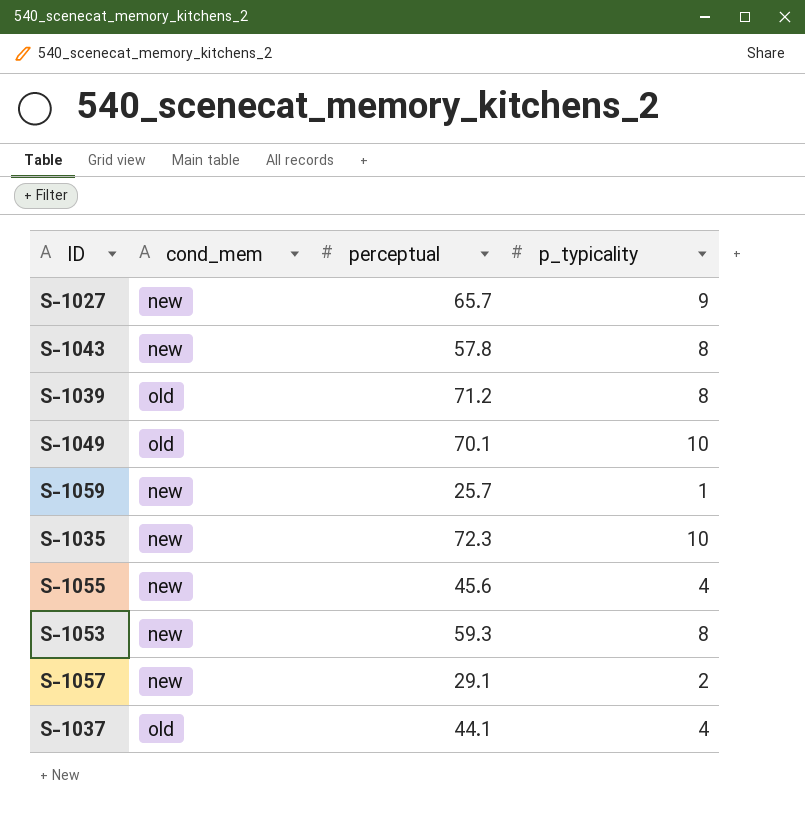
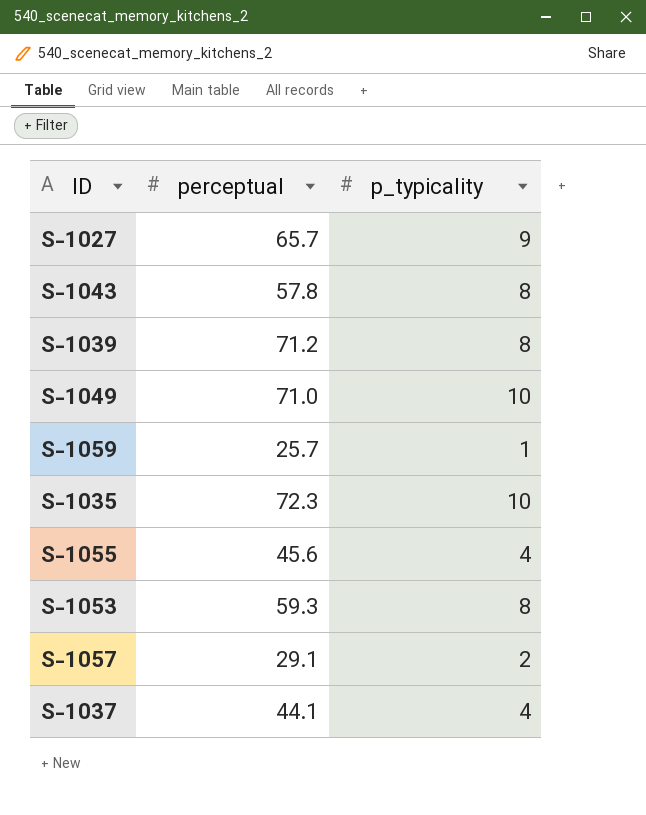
column cond_mem | position: 2 -> none
S-1049 | perceptual: 70.1 -> 71.0

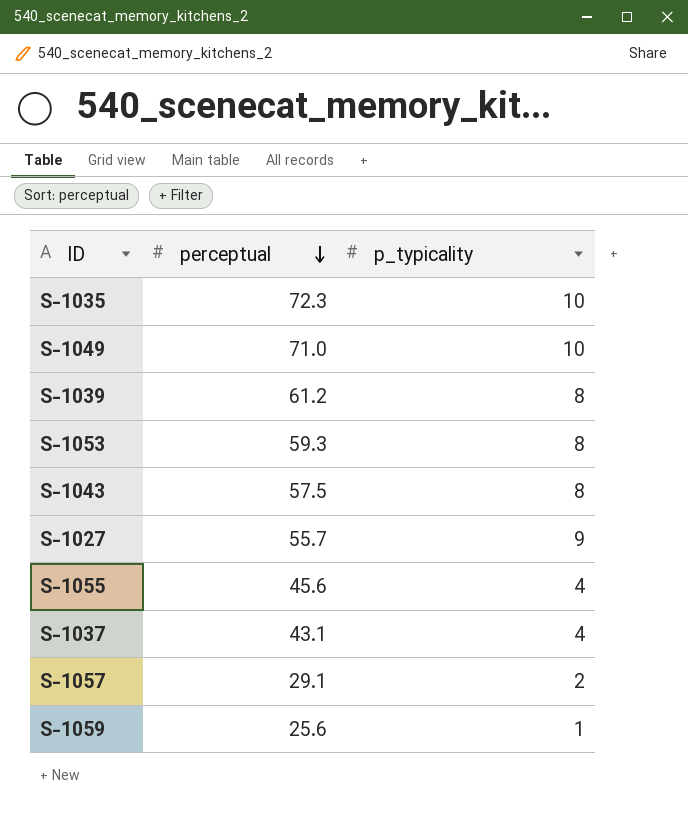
row order: none -> perceptual descending
S-1039 | perceptual: 71.2 -> 61.2
S-1043 | perceptual: 57.8 -> 57.5
S-1027 | perceptual: 65.7 -> 55.7
S-1037 | perceptual: 44.1 -> 43.1
S-1059 | perceptual: 25.7 -> 25.6

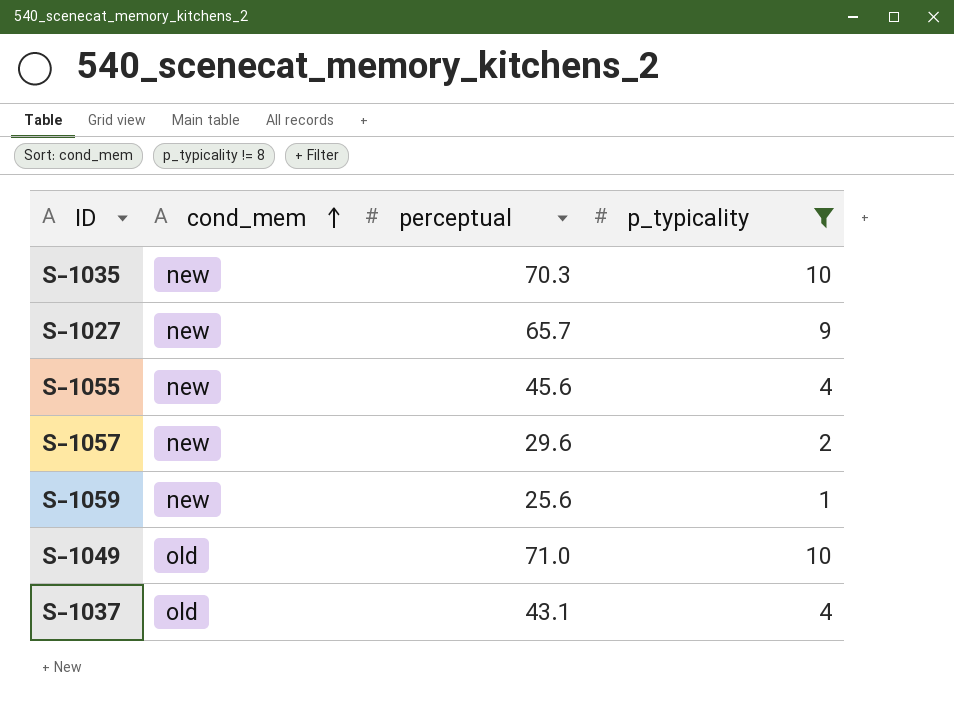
filter: none -> p_typicality != 8
row order: perceptual descending -> cond_mem ascending
column cond_mem | position: none -> 2
S-1035 | perceptual: 72.3 -> 70.3
S-1027 | perceptual: 55.7 -> 65.7
S-1057 | perceptual: 29.1 -> 29.6

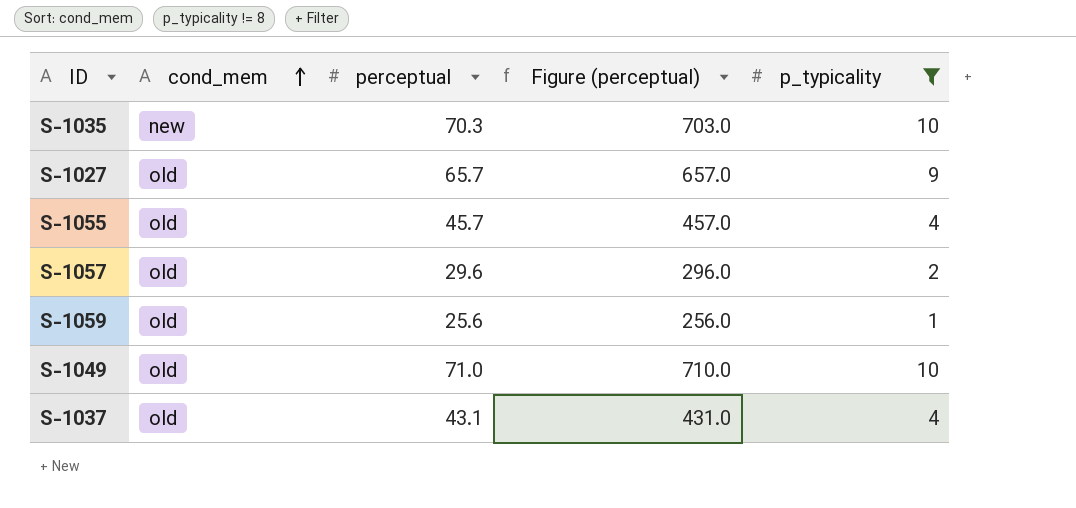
column Figure (perceptual) | formula: none -> [perceptual] * 10
S-1027 | cond_mem: new -> old
S-1055 | cond_mem: new -> old
S-1055 | perceptual: 45.6 -> 45.7
S-1057 | cond_mem: new -> old
S-1059 | cond_mem: new -> old

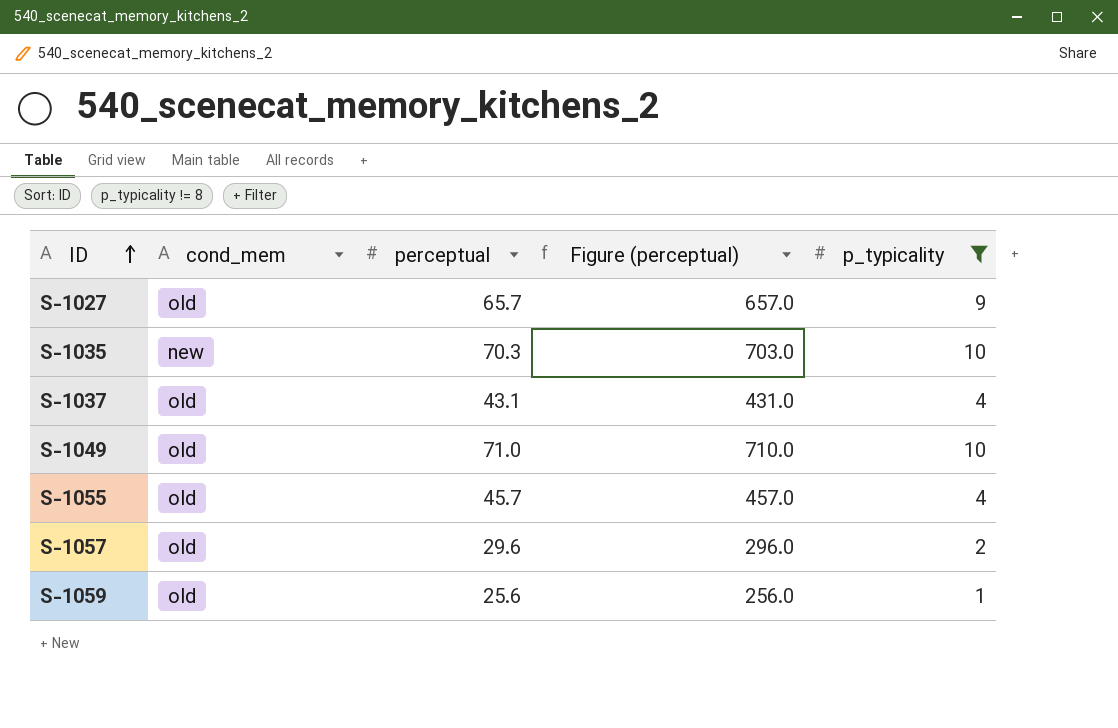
row order: cond_mem ascending -> ID ascending

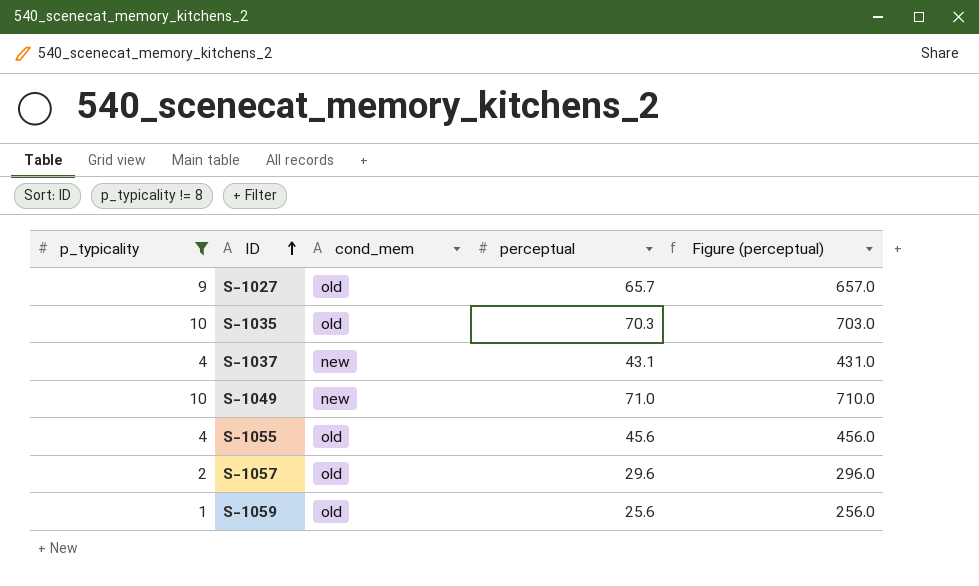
column p_typicality | position: 5 -> 1
S-1035 | cond_mem: new -> old
S-1037 | cond_mem: old -> new
S-1049 | cond_mem: old -> new
S-1055 | perceptual: 45.7 -> 45.6
S-1055 | Figure (perceptual): 457.0 -> 456.0

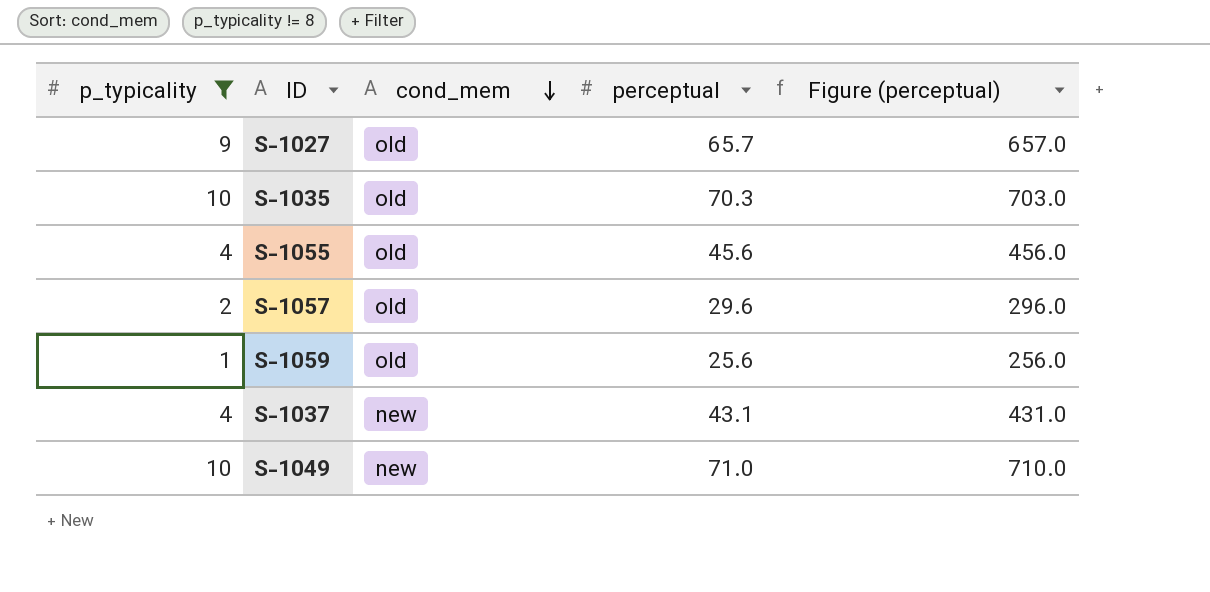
row order: ID ascending -> cond_mem descending

